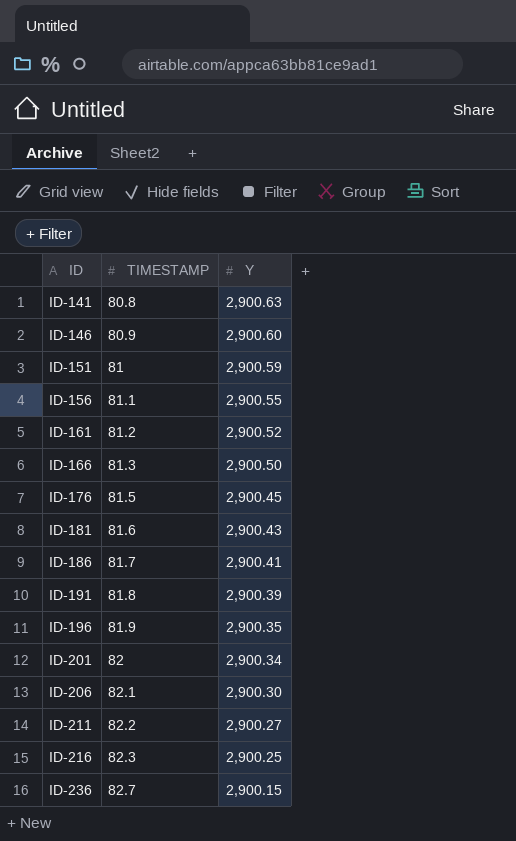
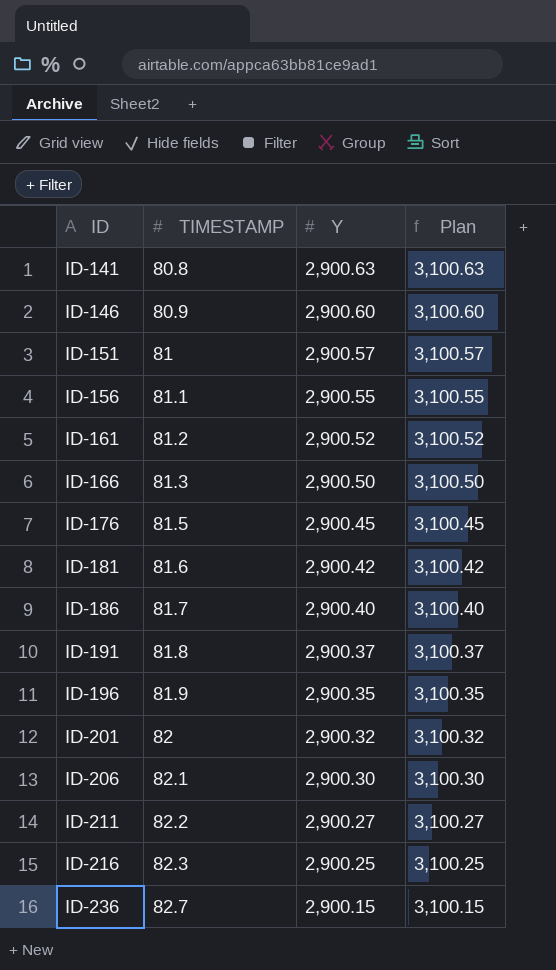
column Plan | formula: none -> [Y] + 200
ID-151 | Y: 2,900.59 -> 2,900.57
ID-181 | Y: 2,900.43 -> 2,900.42
ID-186 | Y: 2,900.41 -> 2,900.40
ID-191 | Y: 2,900.39 -> 2,900.37
ID-201 | Y: 2,900.34 -> 2,900.32

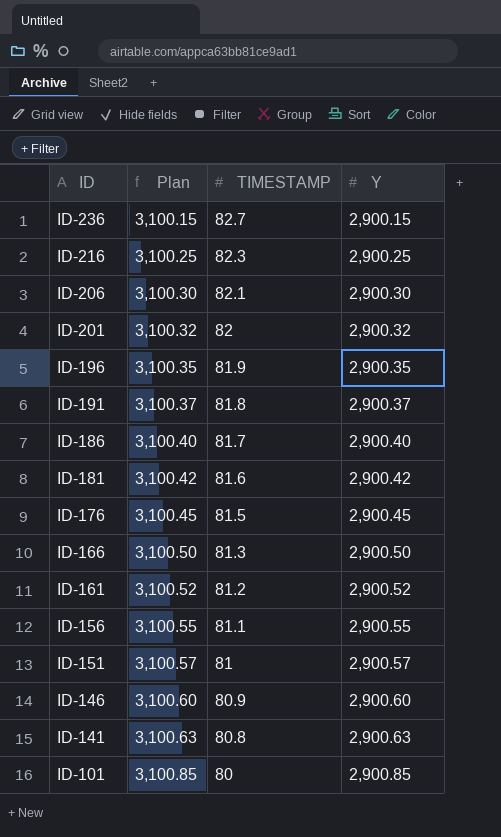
row order: ID ascending -> ID descending
column Plan | position: 4 -> 2
row ID-211: 82.2 | 2,900.27 | 3,100.27 -> none
row ID-101: none -> 3,100.85 | 80 | 2,900.85

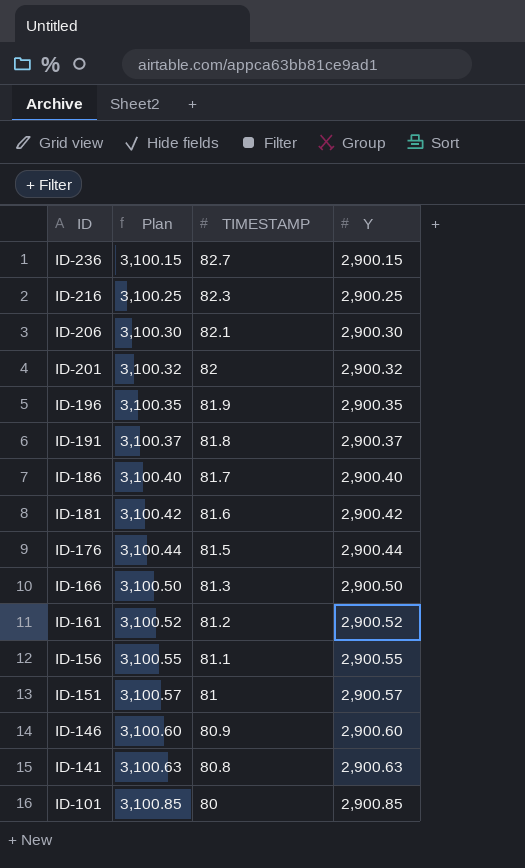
ID-176 | Plan: 3,100.45 -> 3,100.44
ID-176 | Y: 2,900.45 -> 2,900.44

